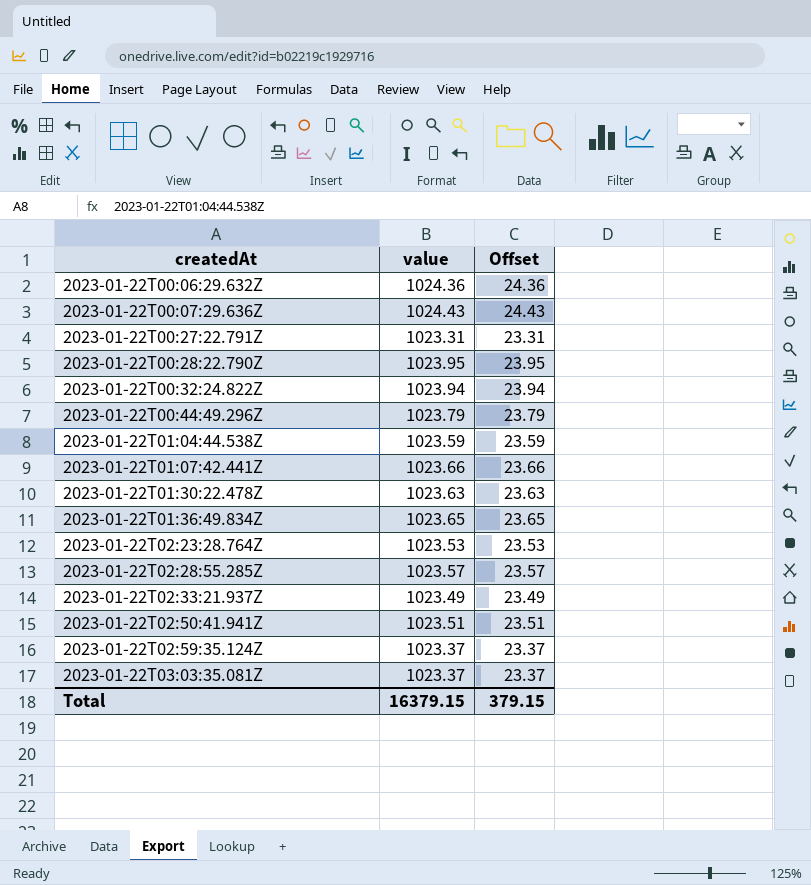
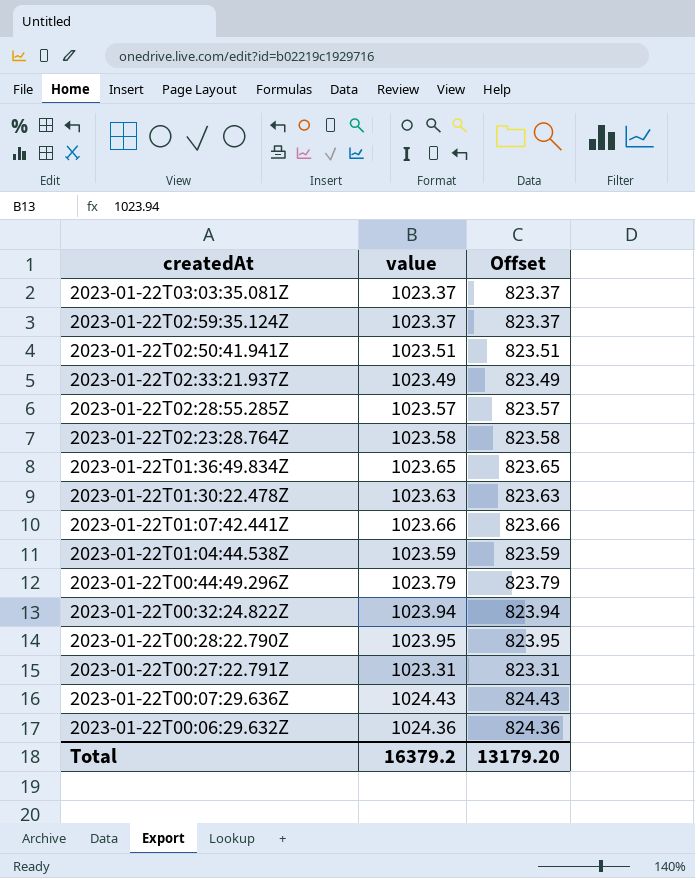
row order: createdAt ascending -> createdAt descending
column Offset | formula: [value] - 1000 -> [value] - 200
2023-01-22T02:23:28.764Z | value: 1023.53 -> 1023.58
Total | value: 16379.15 -> 16379.2
Total | Offset: 379.15 -> 13179.20

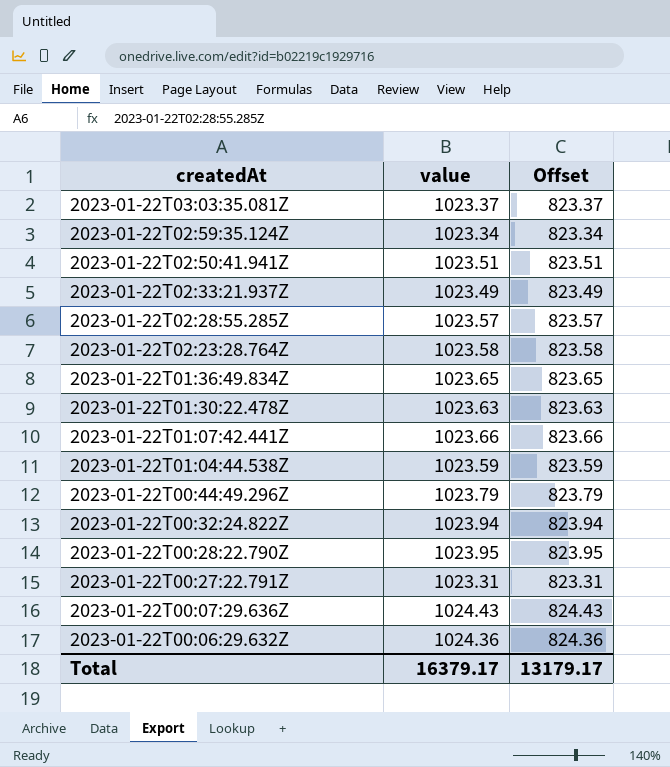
2023-01-22T02:59:35.124Z | value: 1023.37 -> 1023.34
2023-01-22T02:59:35.124Z | Offset: 823.37 -> 823.34
Total | value: 16379.2 -> 16379.17
Total | Offset: 13179.20 -> 13179.17

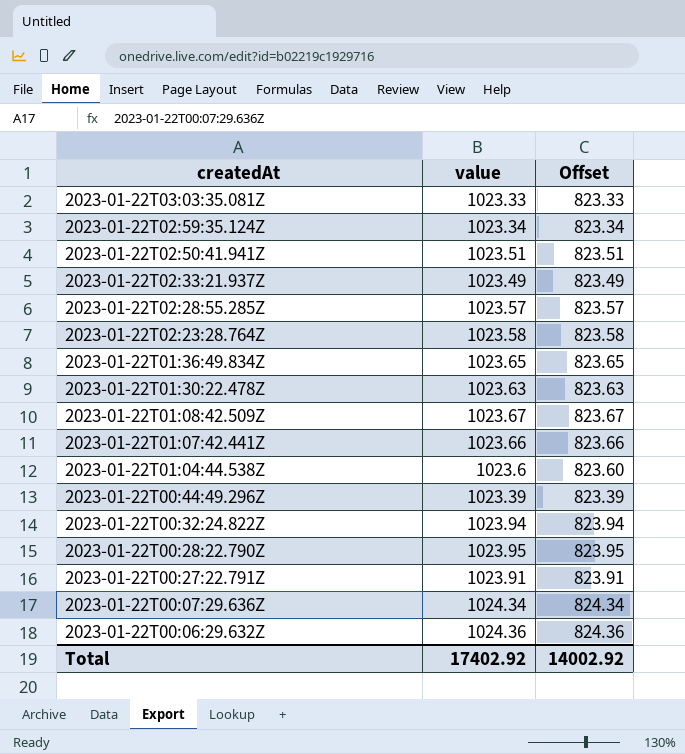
2023-01-22T03:03:35.081Z | value: 1023.37 -> 1023.33
2023-01-22T03:03:35.081Z | Offset: 823.37 -> 823.33
row 2023-01-22T01:08:42.509Z: none -> 1023.67 | 823.67
2023-01-22T01:04:44.538Z | value: 1023.59 -> 1023.6
2023-01-22T01:04:44.538Z | Offset: 823.59 -> 823.60
2023-01-22T00:44:49.296Z | value: 1023.79 -> 1023.39
2023-01-22T00:44:49.296Z | Offset: 823.79 -> 823.39
2023-01-22T00:27:22.791Z | value: 1023.31 -> 1023.91
2023-01-22T00:27:22.791Z | Offset: 823.31 -> 823.91
2023-01-22T00:07:29.636Z | value: 1024.43 -> 1024.34
2023-01-22T00:07:29.636Z | Offset: 824.43 -> 824.34
Total | value: 16379.17 -> 17402.92
Total | Offset: 13179.17 -> 14002.92

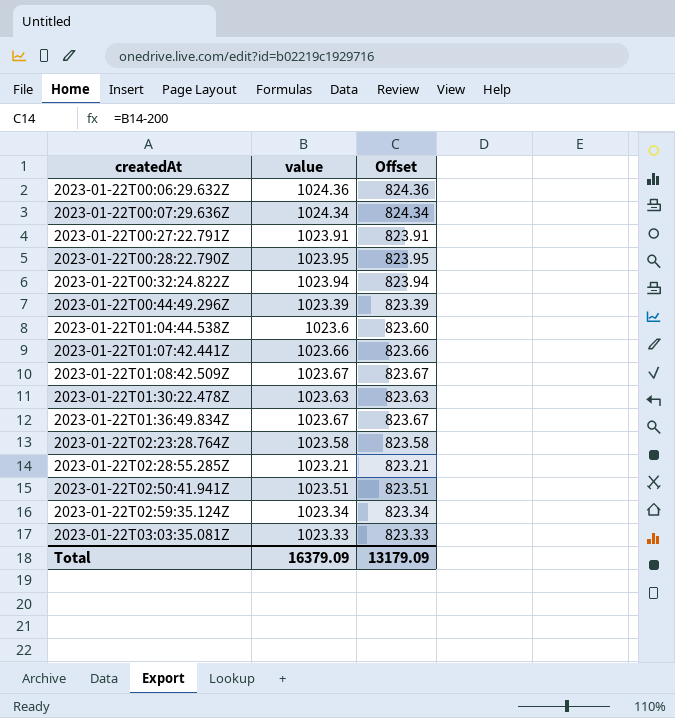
row order: createdAt descending -> createdAt ascending
row 2023-01-22T02:33:21.937Z: 1023.49 | 823.49 -> none
2023-01-22T01:36:49.834Z | value: 1023.65 -> 1023.67
2023-01-22T01:36:49.834Z | Offset: 823.65 -> 823.67
2023-01-22T02:28:55.285Z | value: 1023.57 -> 1023.21
2023-01-22T02:28:55.285Z | Offset: 823.57 -> 823.21
Total | value: 17402.92 -> 16379.09
Total | Offset: 14002.92 -> 13179.09

